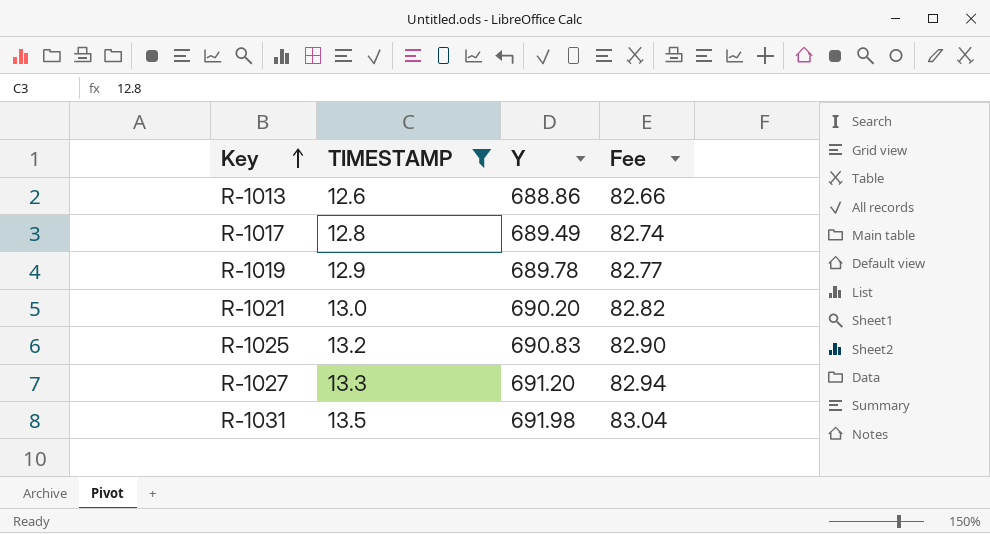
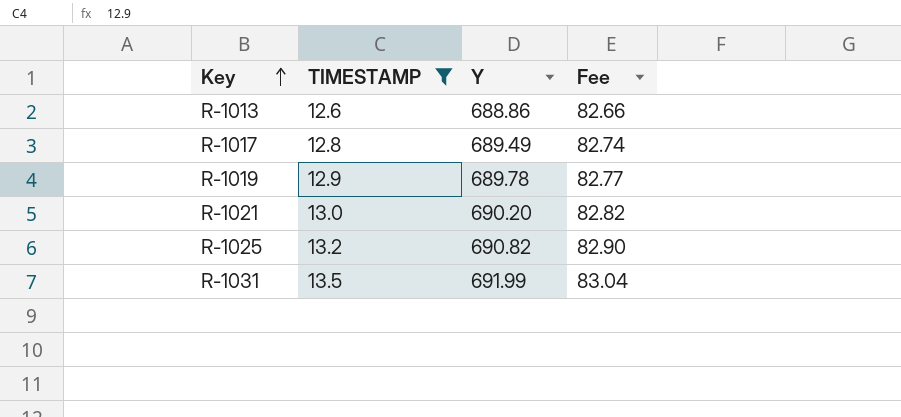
row R-1027: 13.3 | 691.20 | 82.94 -> none
R-1025 | Y: 690.83 -> 690.82
R-1031 | Y: 691.98 -> 691.99

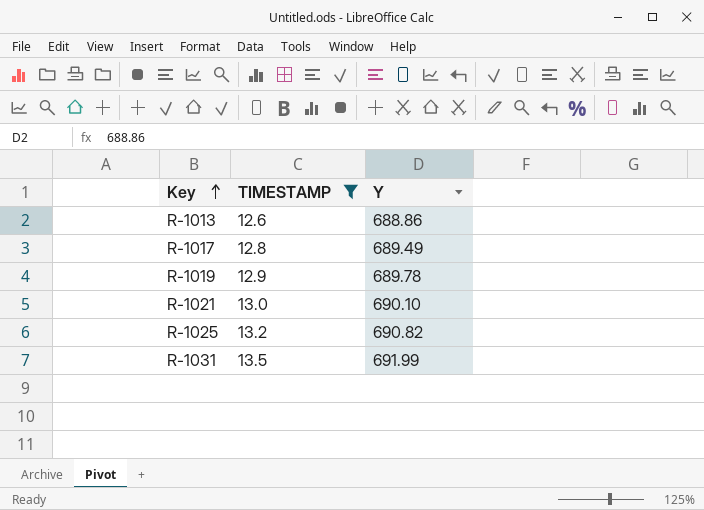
column Fee | formula: [Y] * 0.12 -> none
R-1021 | Y: 690.20 -> 690.10

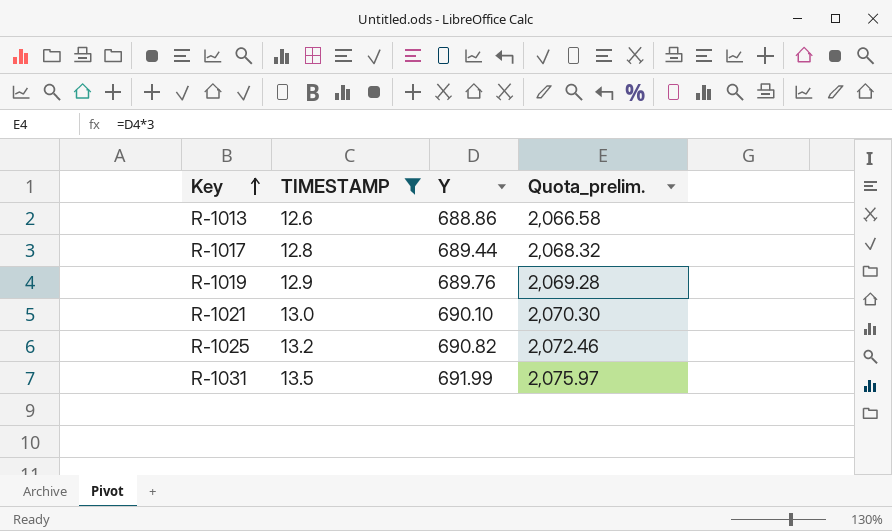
column Quota_prelim. | formula: none -> [Y] * 3
R-1017 | Y: 689.49 -> 689.44
R-1019 | Y: 689.78 -> 689.76

